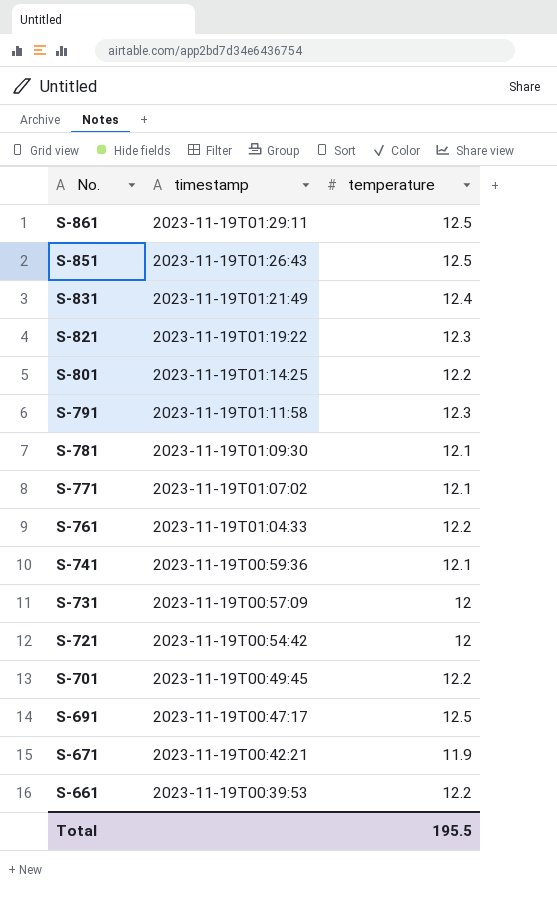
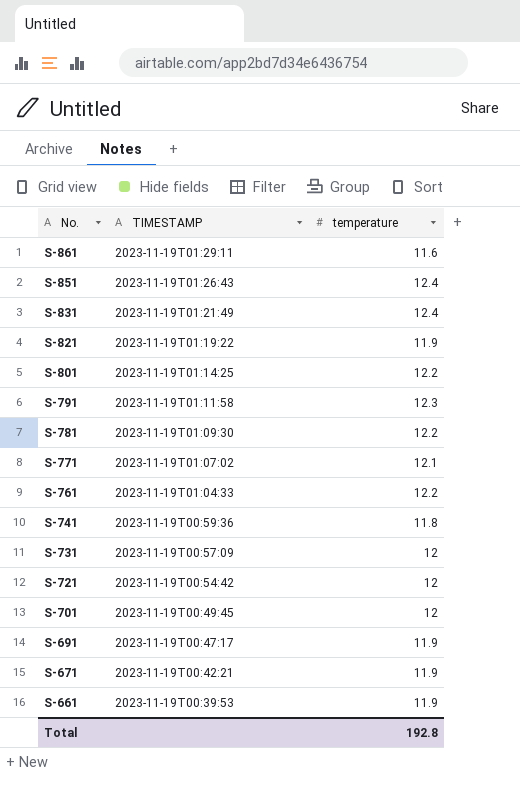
column name: timestamp -> TIMESTAMP
S-861 | temperature: 12.5 -> 11.6
S-851 | temperature: 12.5 -> 12.4
S-821 | temperature: 12.3 -> 11.9
S-781 | temperature: 12.1 -> 12.2
S-741 | temperature: 12.1 -> 11.8
S-701 | temperature: 12.2 -> 12
S-691 | temperature: 12.5 -> 11.9
S-661 | temperature: 12.2 -> 11.9
Total | temperature: 195.5 -> 192.8

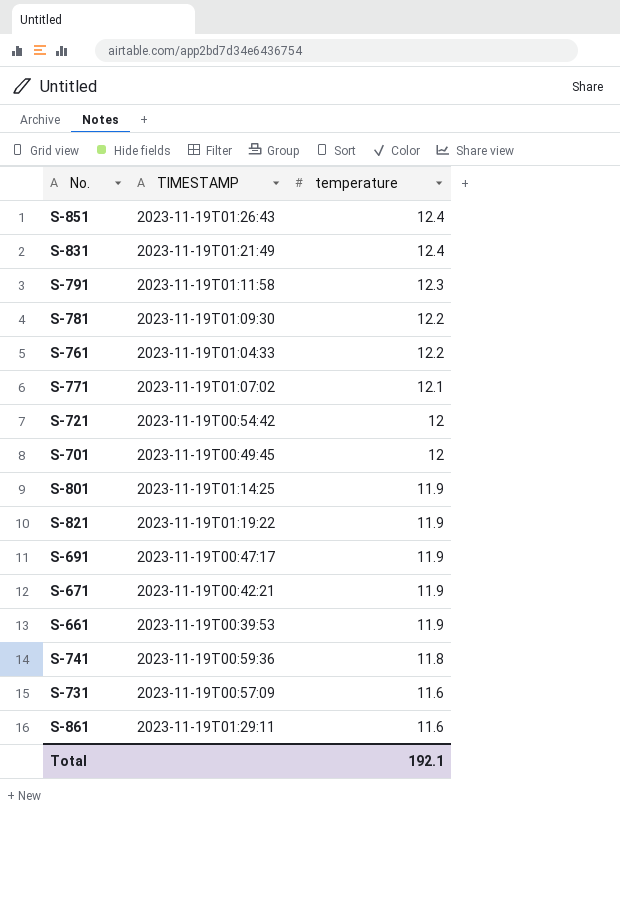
row order: No. descending -> temperature descending
S-801 | temperature: 12.2 -> 11.9
S-731 | temperature: 12 -> 11.6
Total | temperature: 192.8 -> 192.1

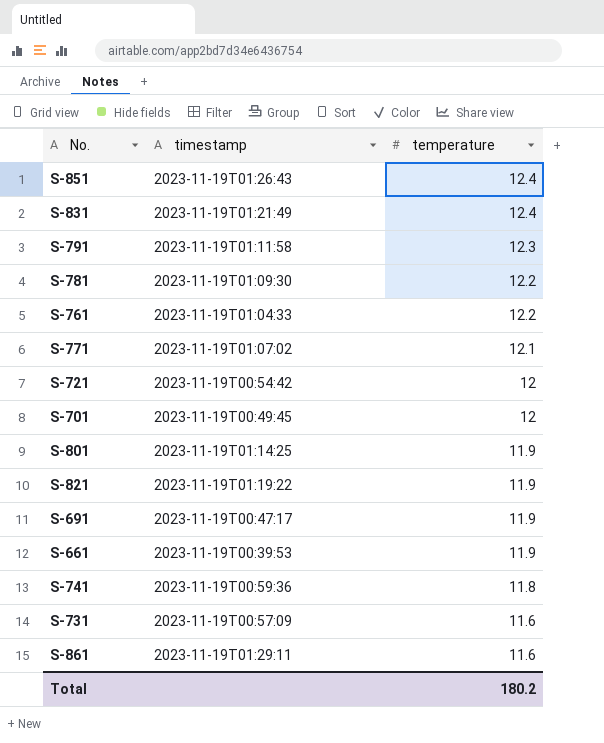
column name: TIMESTAMP -> timestamp
row S-671: 2023-11-19T00:42:21 | 11.9 -> none
Total | temperature: 192.1 -> 180.2

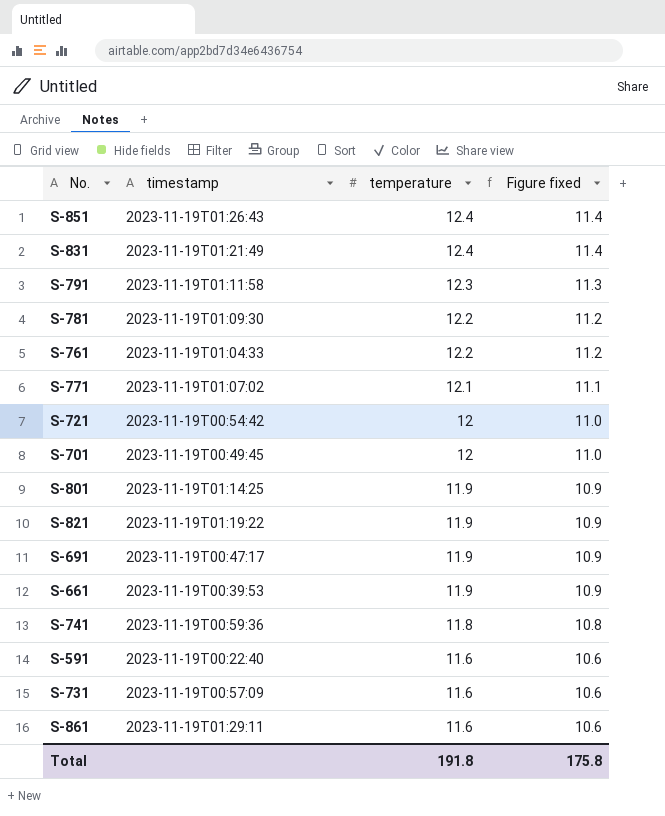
column Figure fixed | formula: none -> [temperature] - 1
row S-591: none -> 2023-11-19T00:22:40 | 11.6 | 10.6
Total | temperature: 180.2 -> 191.8

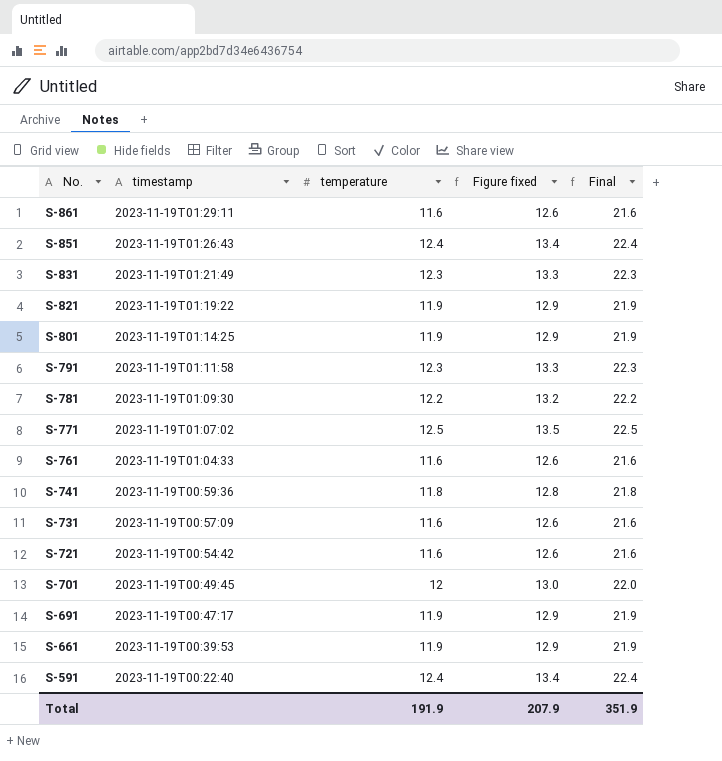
row order: temperature descending -> No. descending
column Figure fixed | formula: [temperature] - 1 -> [temperature] + 1
column Final | formula: none -> [temperature] + 10
S-831 | temperature: 12.4 -> 12.3
S-771 | temperature: 12.1 -> 12.5
S-761 | temperature: 12.2 -> 11.6
S-721 | temperature: 12 -> 11.6
S-591 | temperature: 11.6 -> 12.4
Total | temperature: 191.8 -> 191.9
Total | Figure fixed: 175.8 -> 207.9

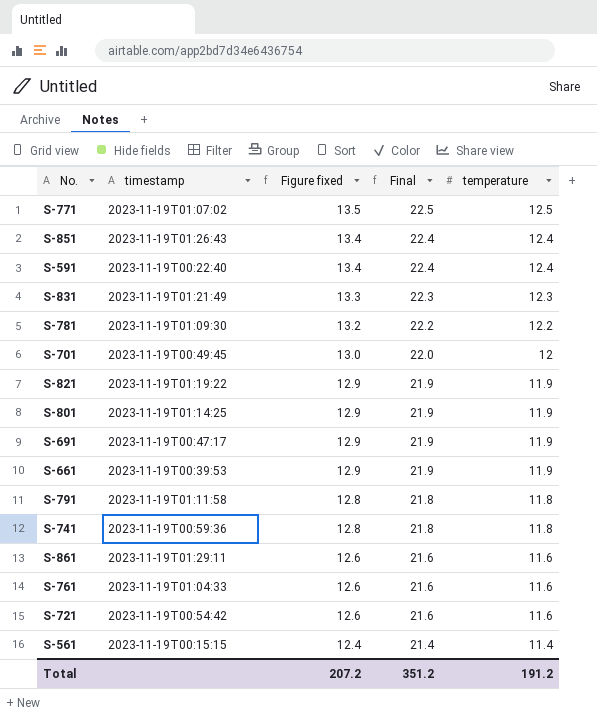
row order: No. descending -> Figure fixed descending
column temperature | position: 3 -> 5
row S-731: 2023-11-19T00:57:09 | 11.6 | 12.6 | 21.6 -> none
S-791 | Figure fixed: 13.3 -> 12.8
S-791 | Final: 22.3 -> 21.8
S-791 | temperature: 12.3 -> 11.8
row S-561: none -> 2023-11-19T00:15:15 | 12.4 | 21.4 | 11.4
Total | Figure fixed: 207.9 -> 207.2
Total | Final: 351.9 -> 351.2
Total | temperature: 191.9 -> 191.2

